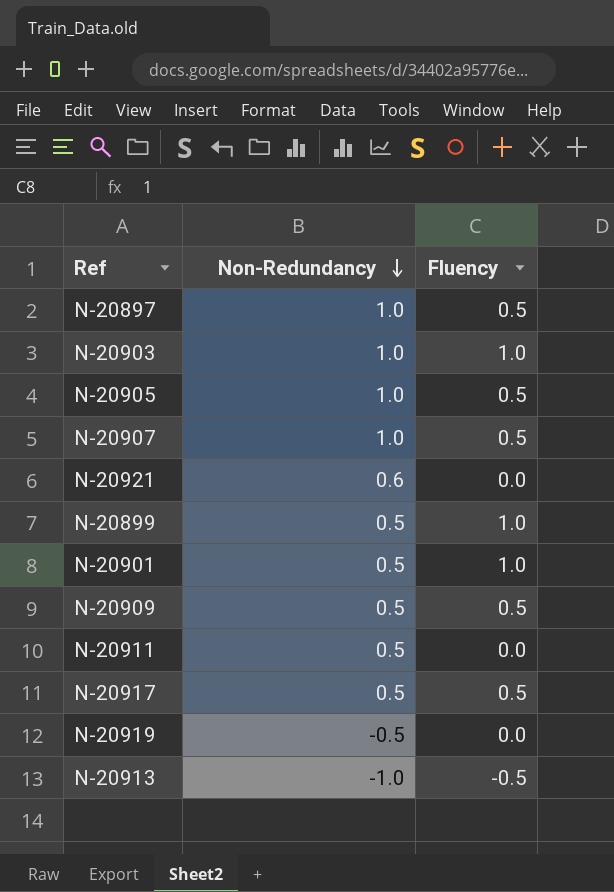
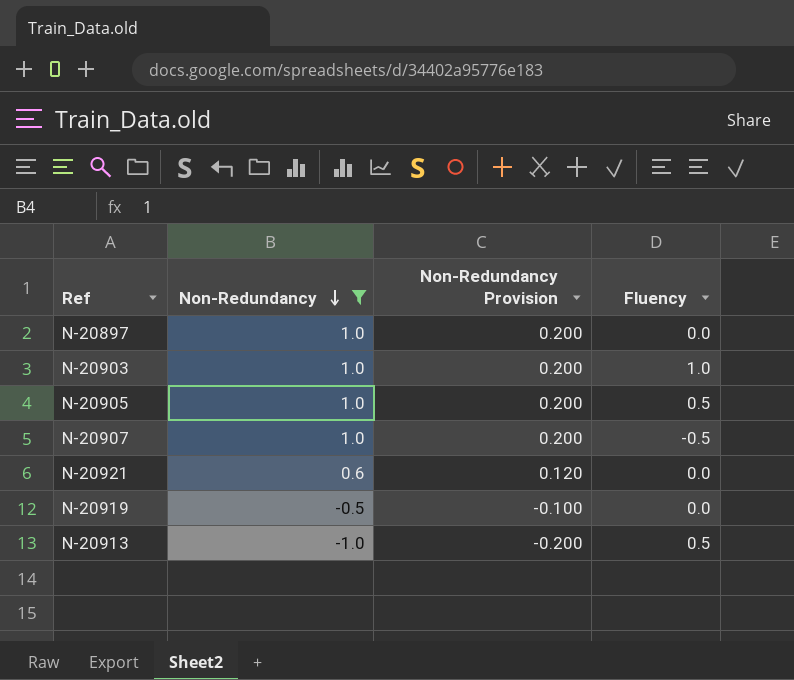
filter: none -> Non-Redundancy != 0.5
column Non-Redundancy Provision | formula: none -> [Non-Redundancy] * 0.2
N-20897 | Fluency: 0.5 -> 0.0
N-20907 | Fluency: 0.5 -> -0.5
N-20913 | Fluency: -0.5 -> 0.5

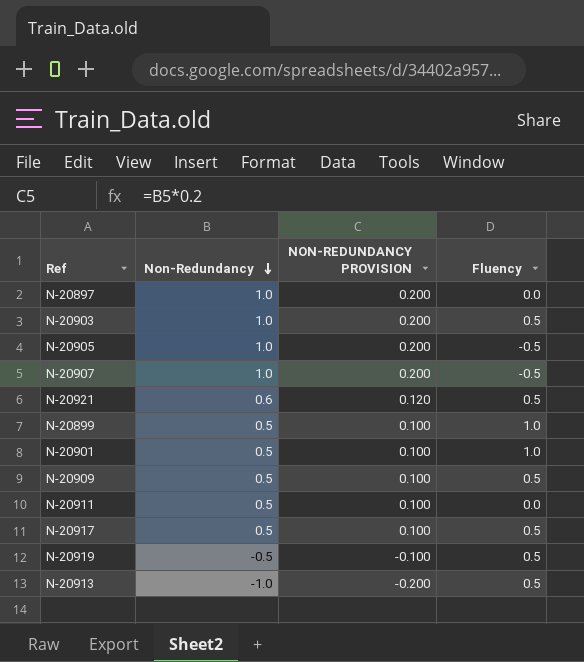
filter: Non-Redundancy != 0.5 -> none
column name: Non-Redundancy Provision -> NON-REDUNDANCY PROVISION
N-20903 | Fluency: 1.0 -> 0.5
N-20905 | Fluency: 0.5 -> -0.5
N-20921 | Fluency: 0.0 -> 0.5
N-20919 | Fluency: 0.0 -> 0.5

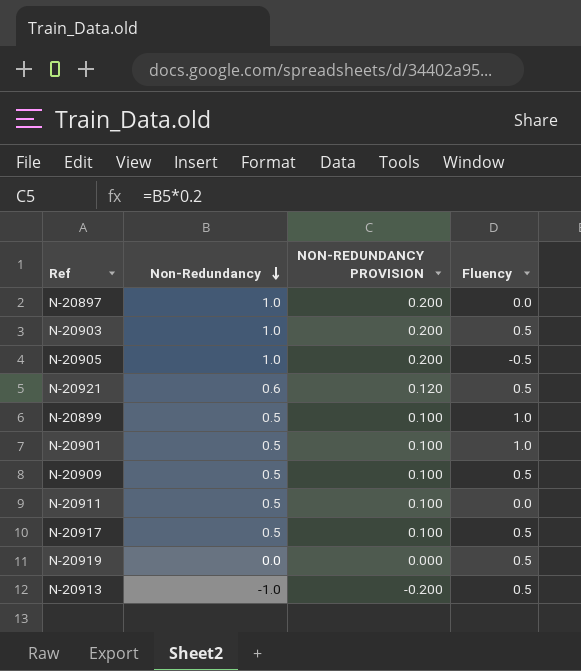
row N-20907: 1.0 | 0.200 | -0.5 -> none
N-20919 | Non-Redundancy: -0.5 -> 0.0
N-20919 | NON-REDUNDANCY PROVISION: -0.100 -> 0.000

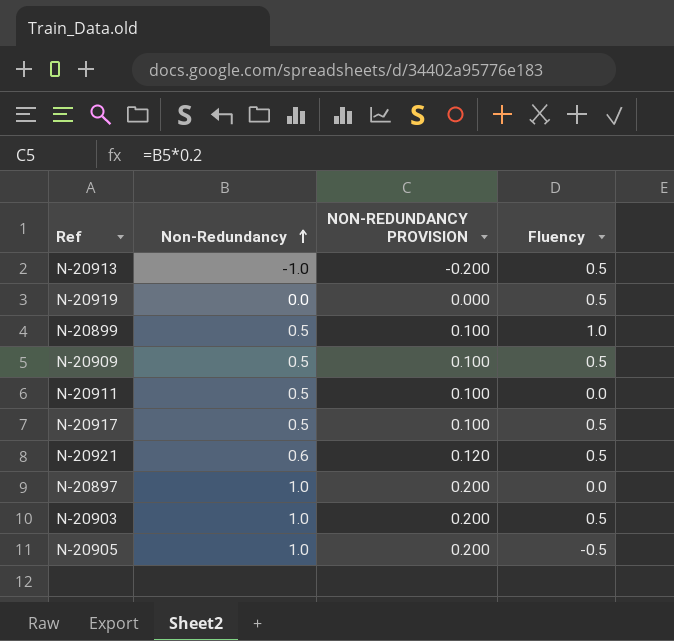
row order: Non-Redundancy descending -> Non-Redundancy ascending
row N-20901: 0.5 | 0.100 | 1.0 -> none

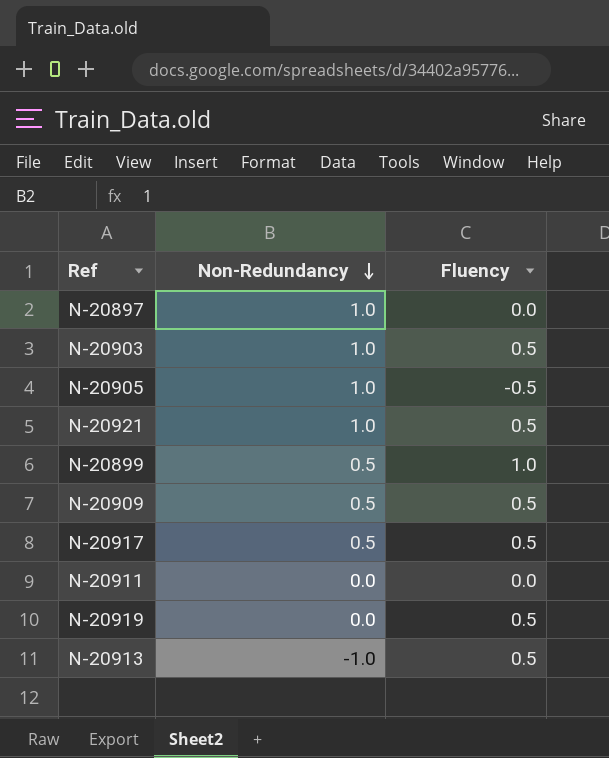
row order: Non-Redundancy ascending -> Non-Redundancy descending
column NON-REDUNDANCY PROVISION | formula: [Non-Redundancy] * 0.2 -> none
N-20921 | Non-Redundancy: 0.6 -> 1.0
N-20911 | Non-Redundancy: 0.5 -> 0.0

